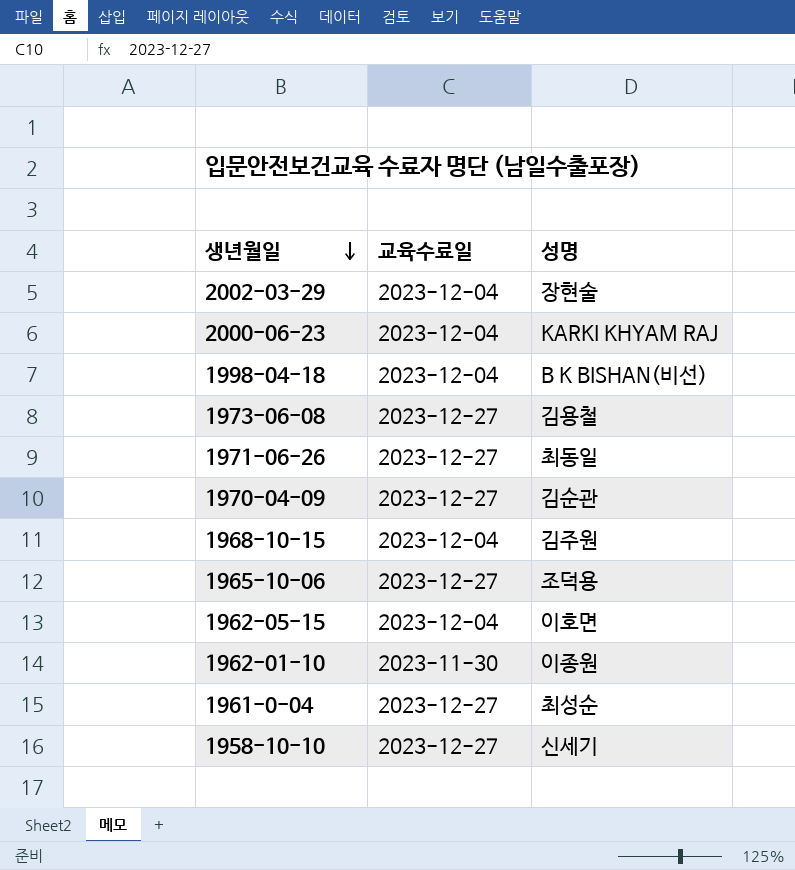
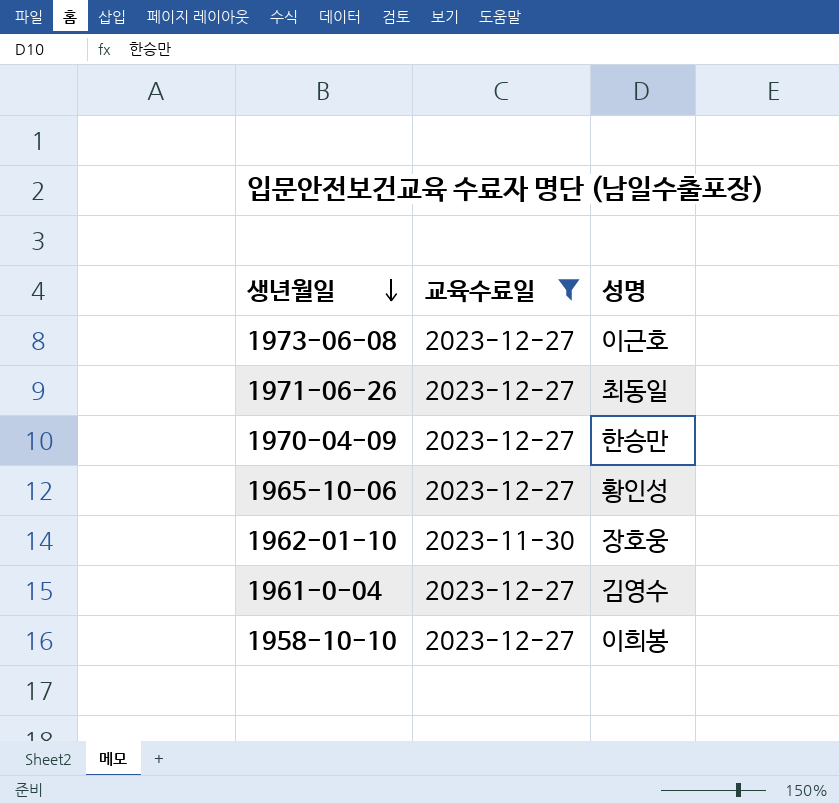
filter: none -> 교육수료일 != 2023-12-04
1973-06-08 | 성명: 김용철 -> 이근호
1970-04-09 | 성명: 김순관 -> 한승만
1965-10-06 | 성명: 조덕용 -> 황인성
1962-01-10 | 성명: 이종원 -> 장호웅
1961-0-04 | 성명: 최성순 -> 김영수
1958-10-10 | 성명: 신세기 -> 이희봉

